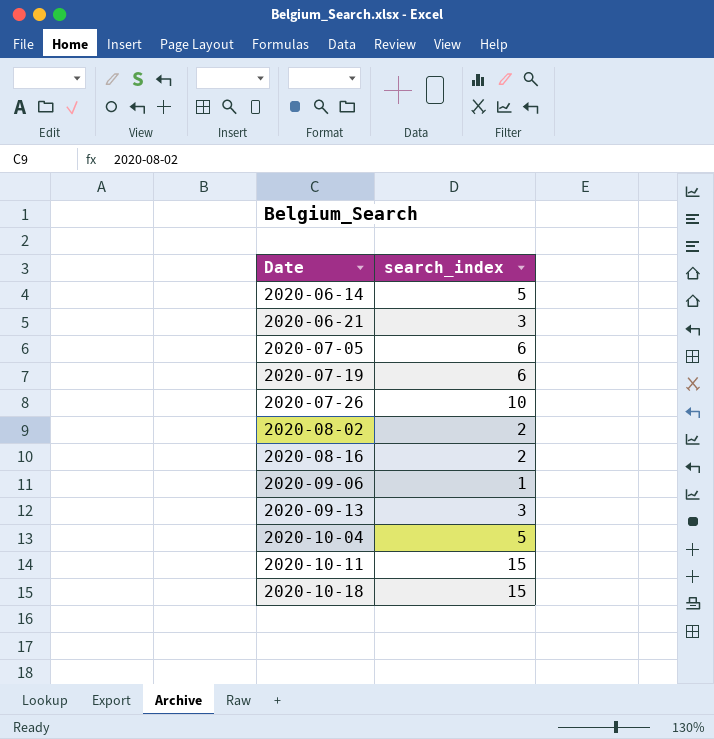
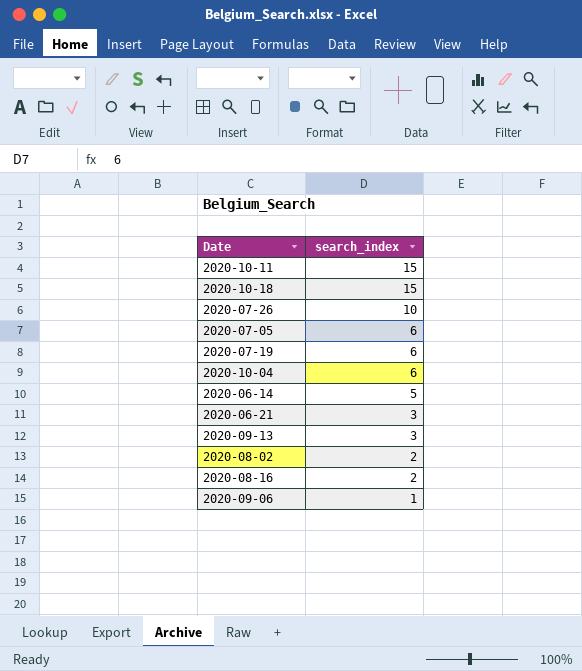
row order: Date ascending -> search_index descending
2020-10-04 | search_index: 5 -> 6

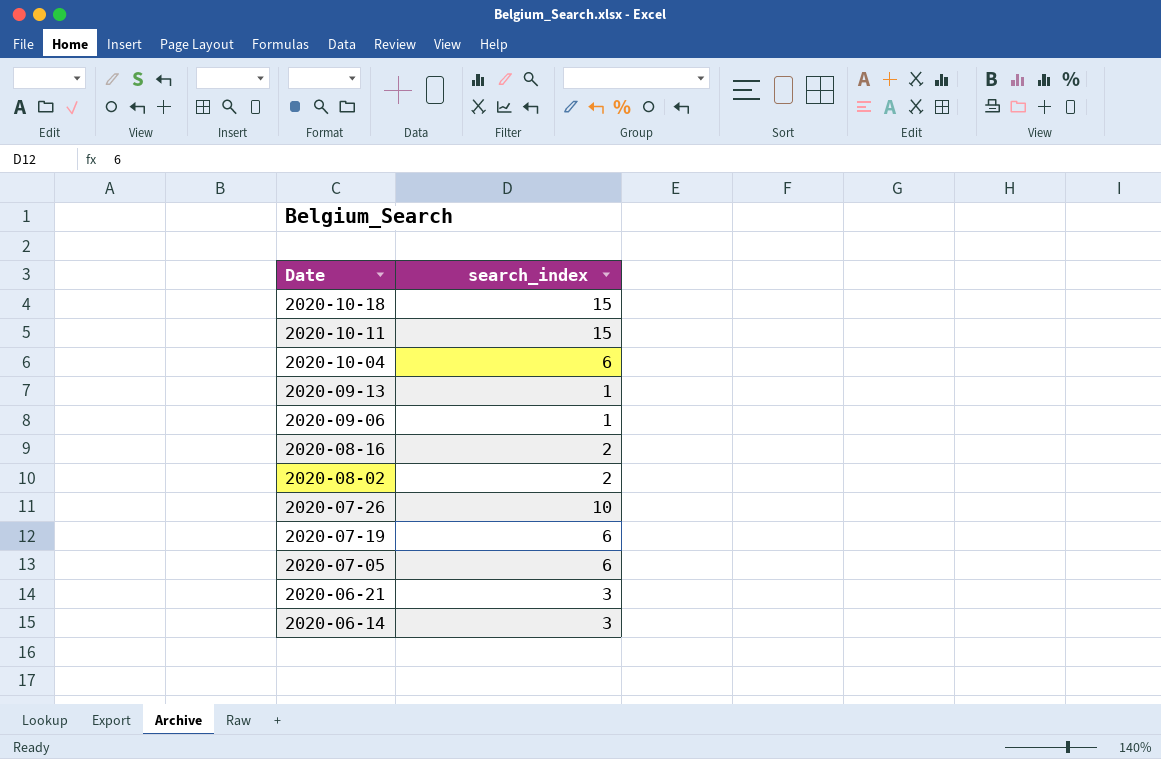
row order: search_index descending -> Date descending
2020-09-13 | search_index: 3 -> 1
2020-06-14 | search_index: 5 -> 3

